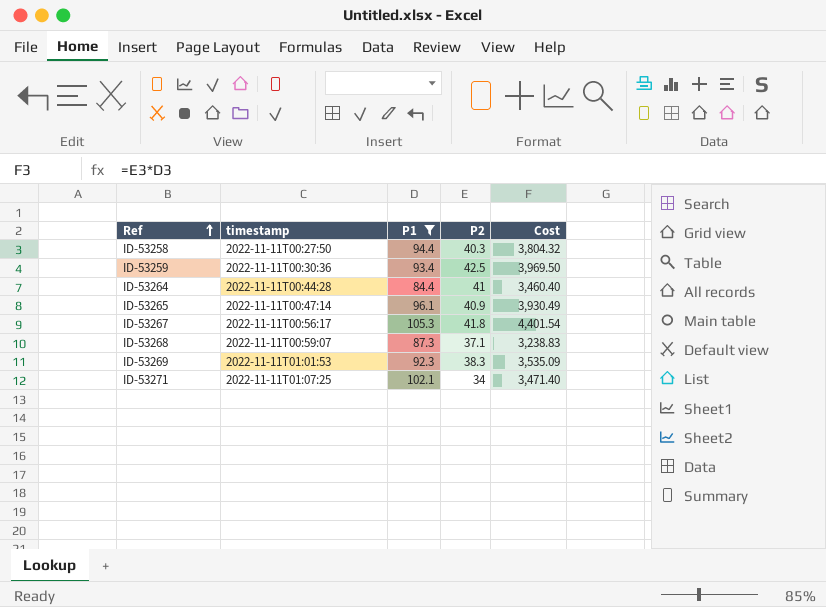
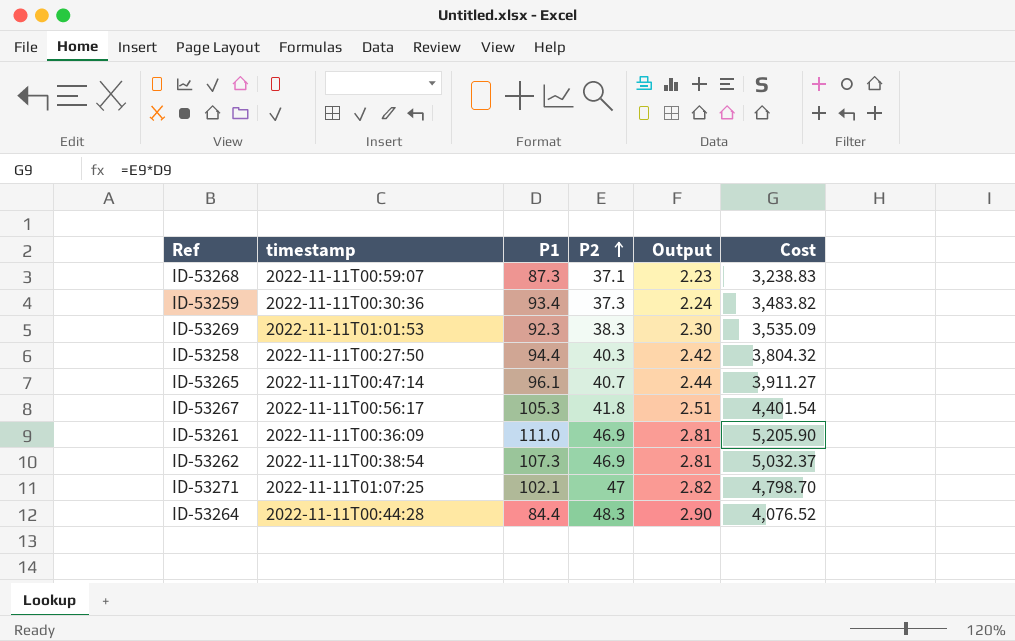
filter: P1 <= 105.3 -> none
row order: Ref ascending -> P2 ascending
column Output | formula: none -> [P2] * 0.06
ID-53259 | P2: 42.5 -> 37.3
ID-53259 | Cost: 3,969.50 -> 3,483.82
ID-53265 | P2: 40.9 -> 40.7
ID-53265 | Cost: 3,930.49 -> 3,911.27
ID-53271 | P2: 34 -> 47
ID-53271 | Cost: 3,471.40 -> 4,798.70
ID-53264 | P2: 41 -> 48.3
ID-53264 | Cost: 3,460.40 -> 4,076.52

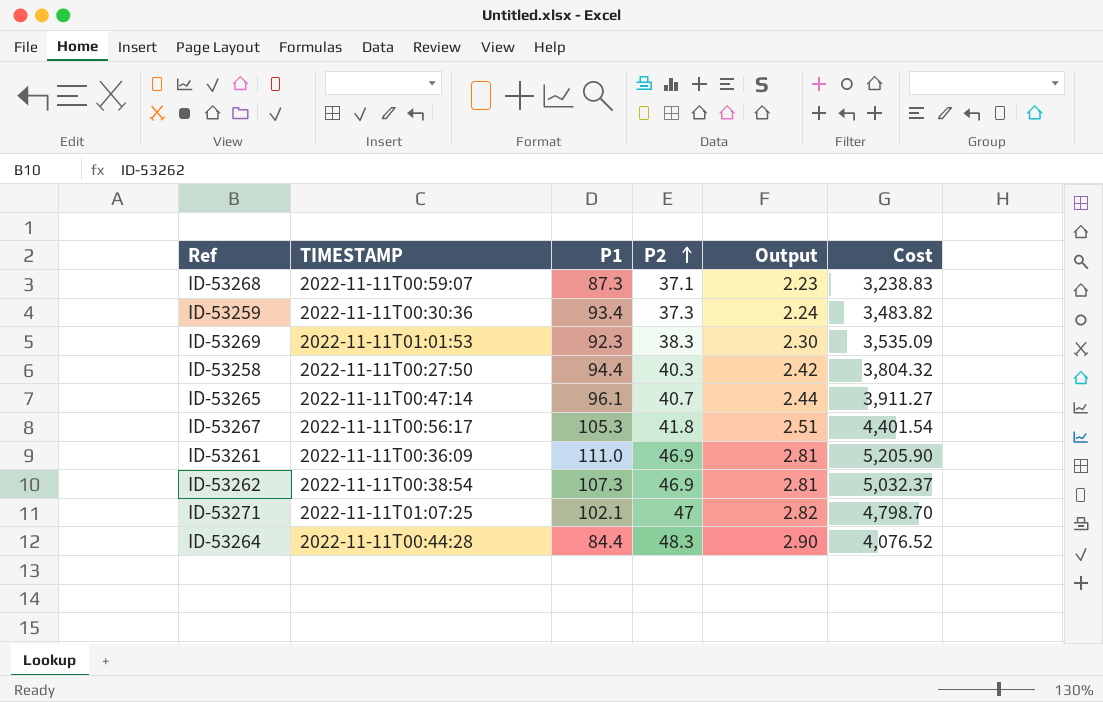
column name: timestamp -> TIMESTAMP

